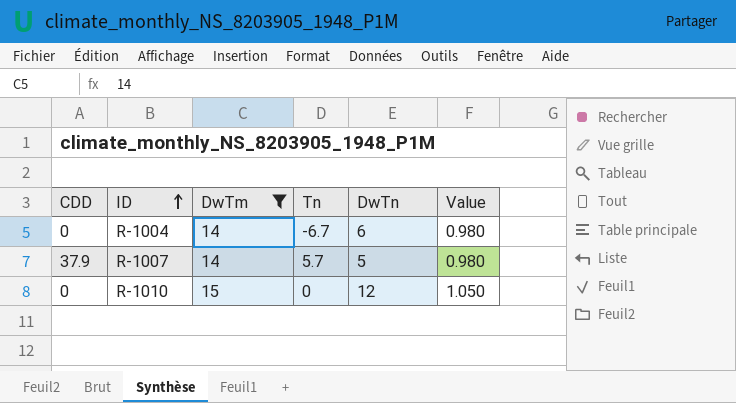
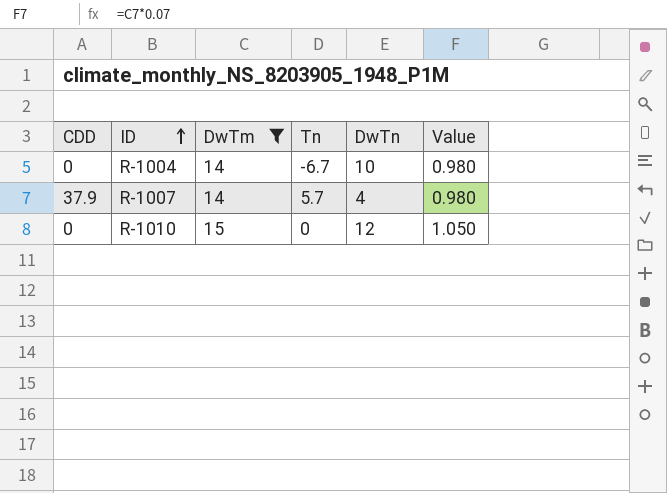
R-1004 | DwTn: 6 -> 10
R-1007 | DwTn: 5 -> 4

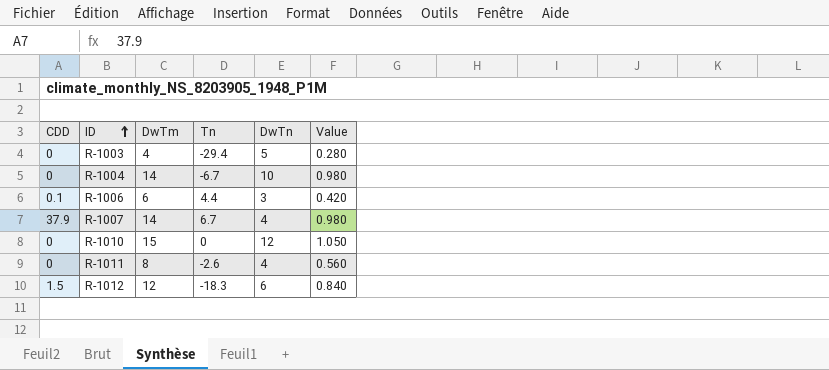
filter: DwTm >= 14 -> none
R-1007 | Tn: 5.7 -> 6.7

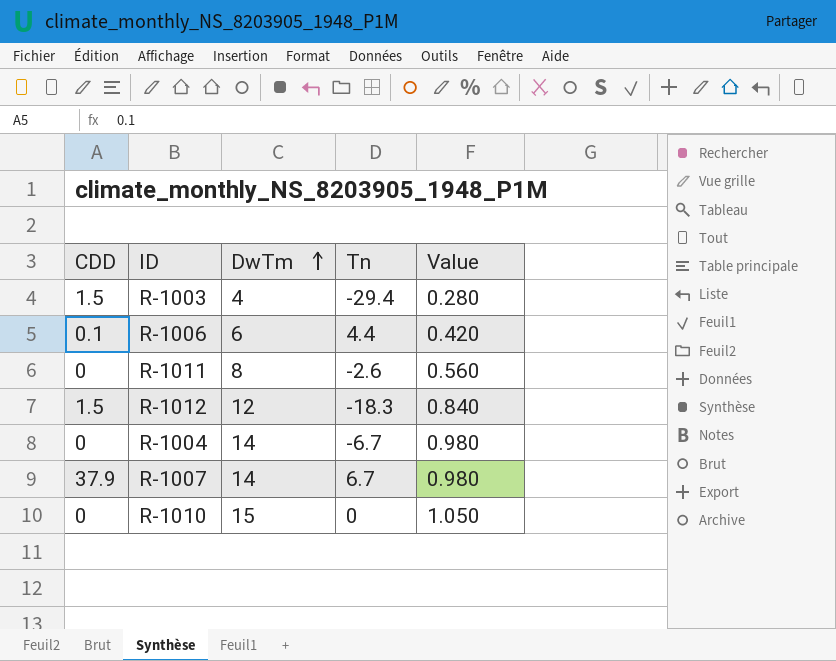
row order: ID ascending -> DwTm ascending
column DwTn | position: 5 -> none
R-1003 | CDD: 0 -> 1.5

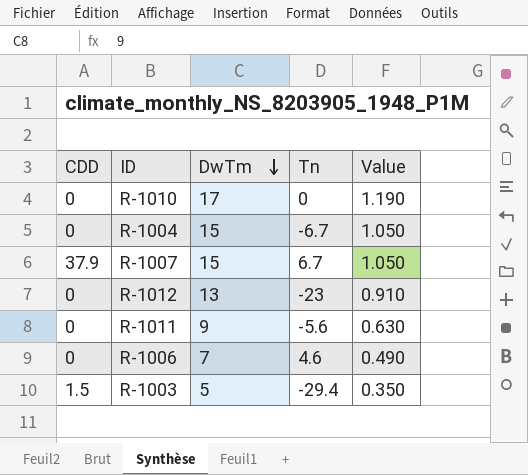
row order: DwTm ascending -> DwTm descending
R-1010 | DwTm: 15 -> 17
R-1010 | Value: 1.050 -> 1.190
R-1004 | DwTm: 14 -> 15
R-1004 | Value: 0.980 -> 1.050
R-1007 | DwTm: 14 -> 15
R-1007 | Value: 0.980 -> 1.050
R-1012 | CDD: 1.5 -> 0
R-1012 | DwTm: 12 -> 13
R-1012 | Tn: -18.3 -> -23
R-1012 | Value: 0.840 -> 0.910
R-1011 | DwTm: 8 -> 9
R-1011 | Tn: -2.6 -> -5.6
R-1011 | Value: 0.560 -> 0.630
R-1006 | CDD: 0.1 -> 0
R-1006 | DwTm: 6 -> 7
R-1006 | Tn: 4.4 -> 4.6
R-1006 | Value: 0.420 -> 0.490
R-1003 | DwTm: 4 -> 5
R-1003 | Value: 0.280 -> 0.350

